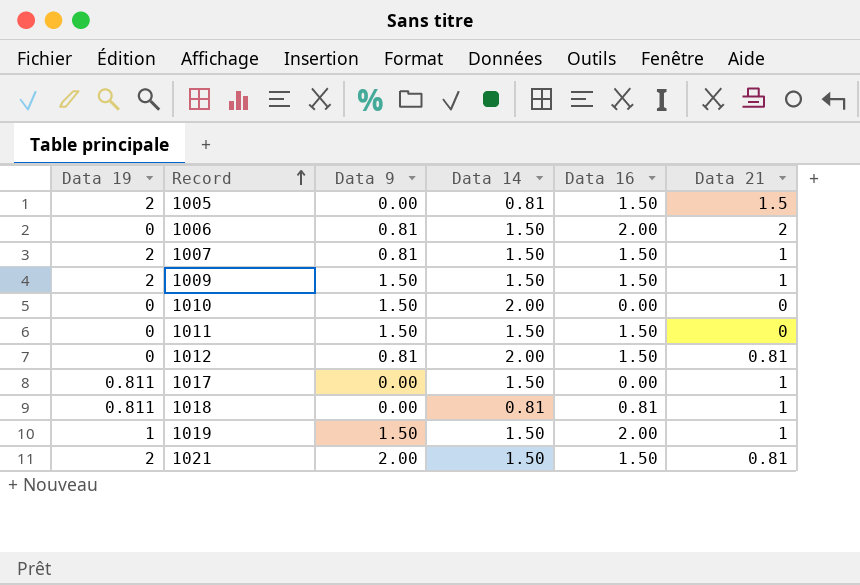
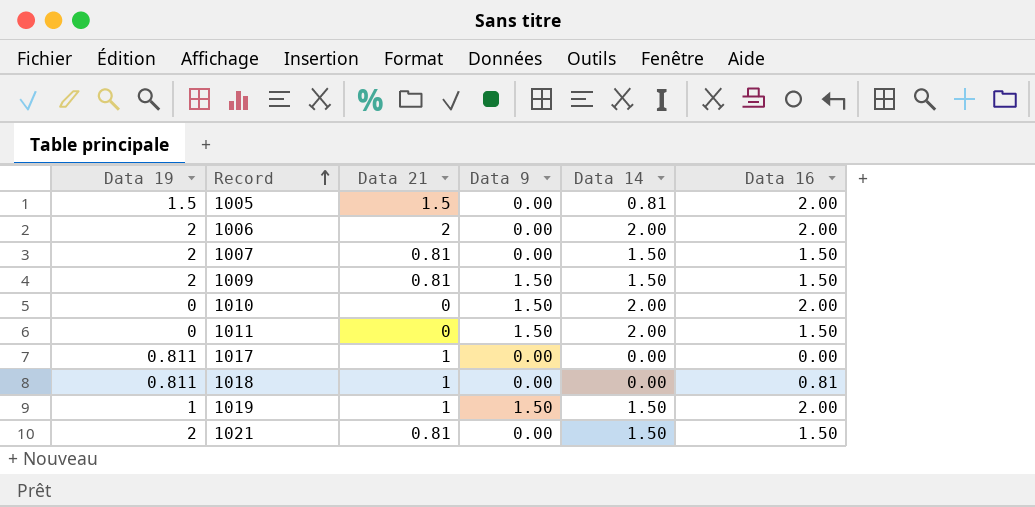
column Data 21 | position: 6 -> 3
row 1012: 0 | 0.81 | 2.00 | 1.50 | 0.81 -> none
1005 | Data 19: 2 -> 1.5
1005 | Data 16: 1.50 -> 2.00
1006 | Data 19: 0 -> 2
1006 | Data 9: 0.81 -> 0.00
1006 | Data 14: 1.50 -> 2.00
1007 | Data 21: 1 -> 0.81
1007 | Data 9: 0.81 -> 0.00
1009 | Data 21: 1 -> 0.81
1010 | Data 16: 0.00 -> 2.00
1011 | Data 14: 1.50 -> 2.00
1017 | Data 14: 1.50 -> 0.00
1018 | Data 14: 0.81 -> 0.00
1021 | Data 9: 2.00 -> 0.00

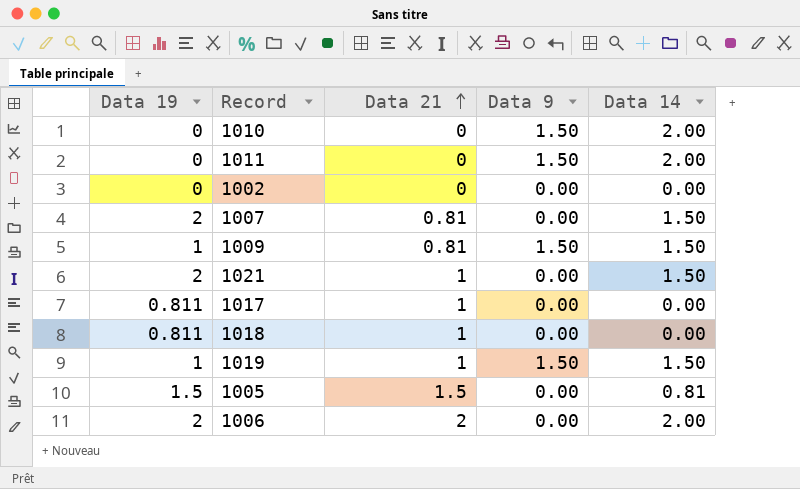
row order: Record ascending -> Data 21 ascending
column Data 16 | position: 6 -> none
row 1002: none -> 0 | 0 | 0.00 | 0.00
1009 | Data 19: 2 -> 1
1021 | Data 21: 0.81 -> 1

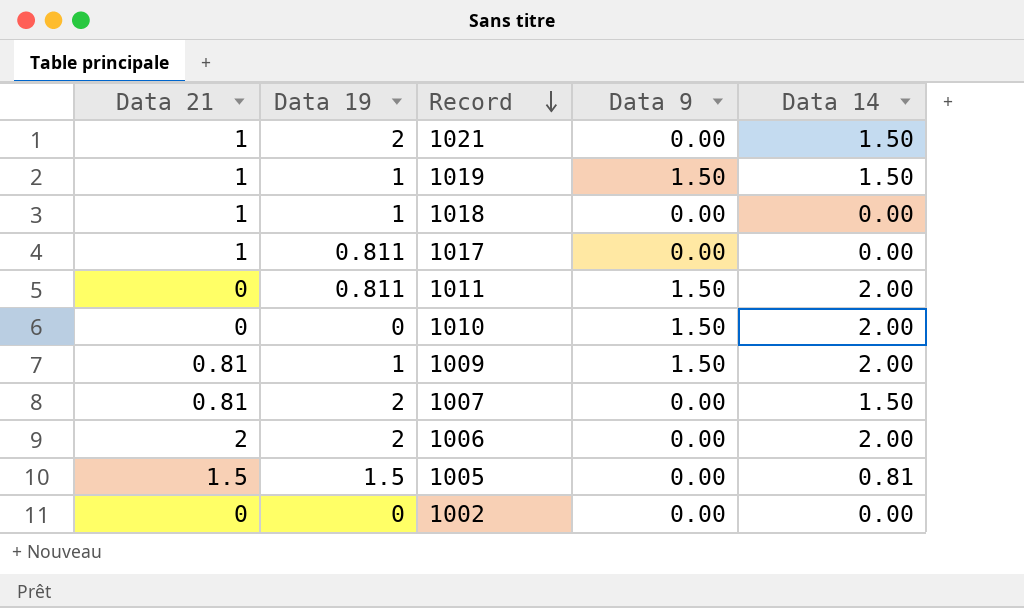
row order: Data 21 ascending -> Record descending
column Data 21 | position: 3 -> 1
1018 | Data 19: 0.811 -> 1
1011 | Data 19: 0 -> 0.811
1009 | Data 14: 1.50 -> 2.00

